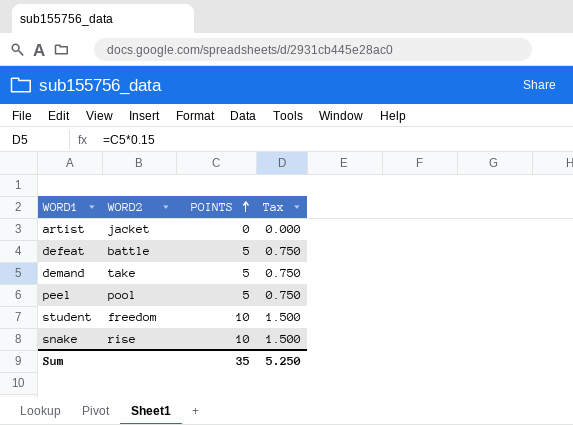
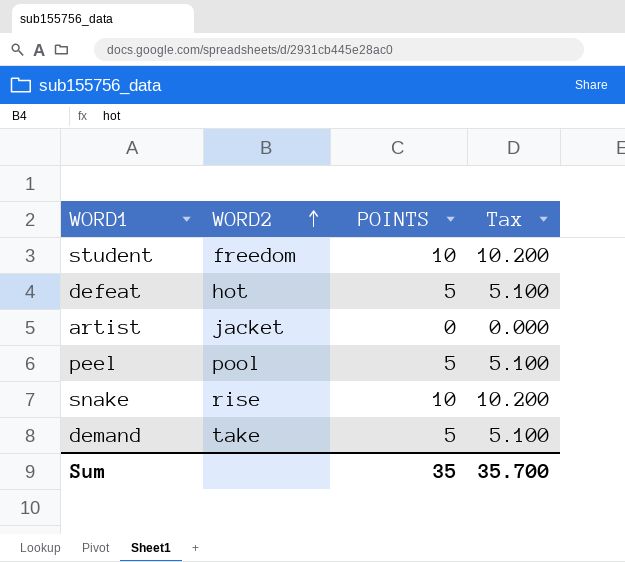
row order: POINTS ascending -> WORD2 ascending
column Tax | formula: [POINTS] * 0.15 -> [POINTS] * 1.02
defeat | WORD2: battle -> hot
Sum | Tax: 5.250 -> 35.700

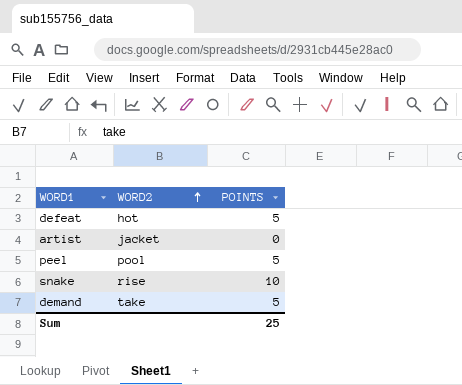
column Tax | formula: [POINTS] * 1.02 -> none
row student: freedom | 10 | 10.200 -> none
Sum | POINTS: 35 -> 25

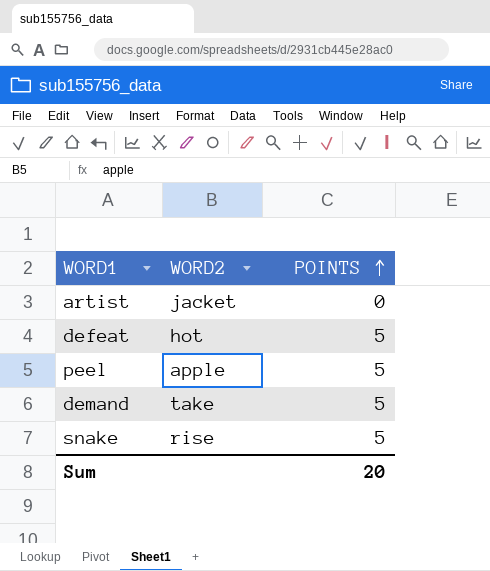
row order: WORD2 ascending -> POINTS ascending
peel | WORD2: pool -> apple
snake | POINTS: 10 -> 5
Sum | POINTS: 25 -> 20

